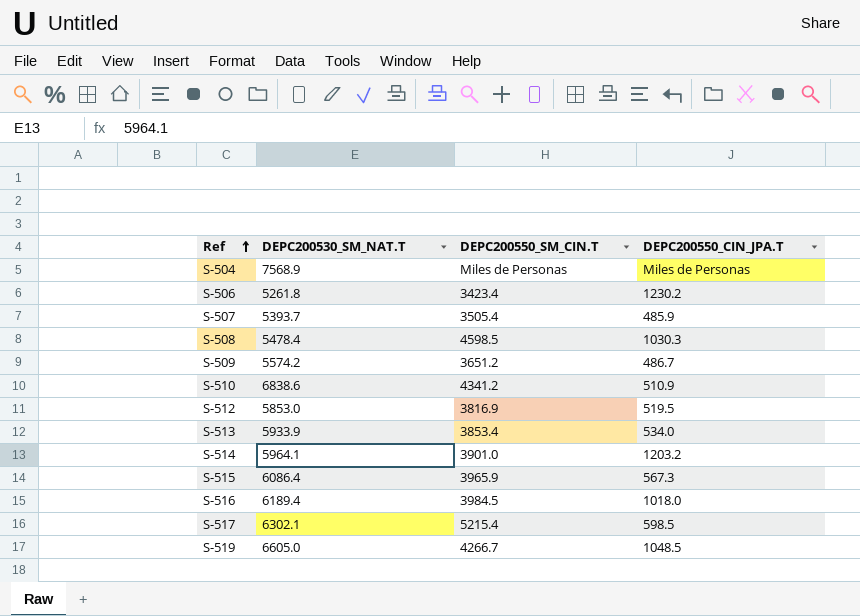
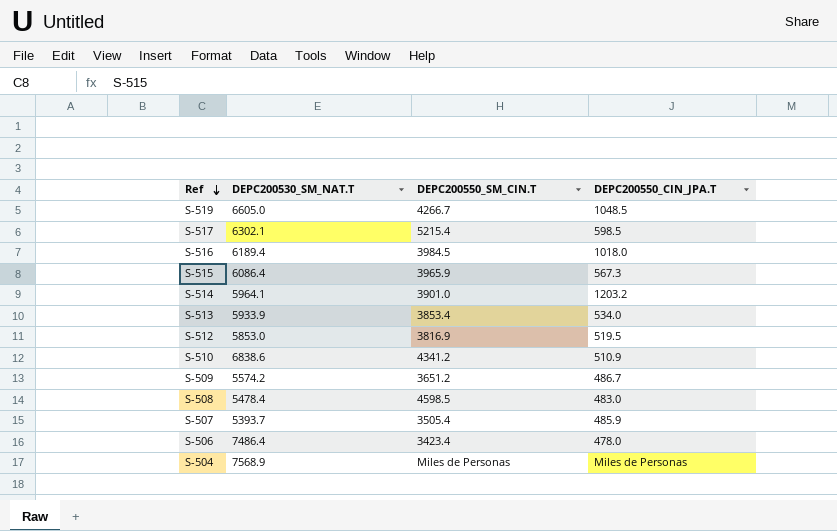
row order: Ref ascending -> Ref descending
S-508 | DEPC200550_CIN_JPA.T: 1030.3 -> 483.0
S-506 | DEPC200530_SM_NAT.T: 5261.8 -> 7486.4
S-506 | DEPC200550_CIN_JPA.T: 1230.2 -> 478.0

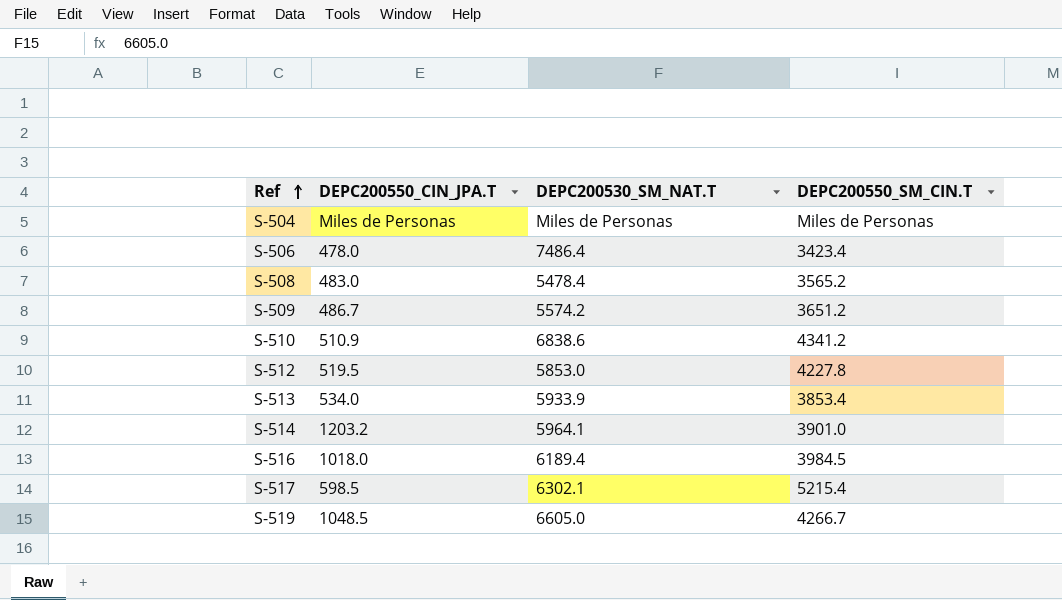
row order: Ref descending -> Ref ascending
column DEPC200550_CIN_JPA.T | position: 4 -> 2
row S-515: 6086.4 | 3965.9 | 567.3 -> none
row S-507: 5393.7 | 3505.4 | 485.9 -> none
S-504 | DEPC200530_SM_NAT.T: 7568.9 -> Miles de Personas
S-508 | DEPC200550_SM_CIN.T: 4598.5 -> 3565.2
S-512 | DEPC200550_SM_CIN.T: 3816.9 -> 4227.8

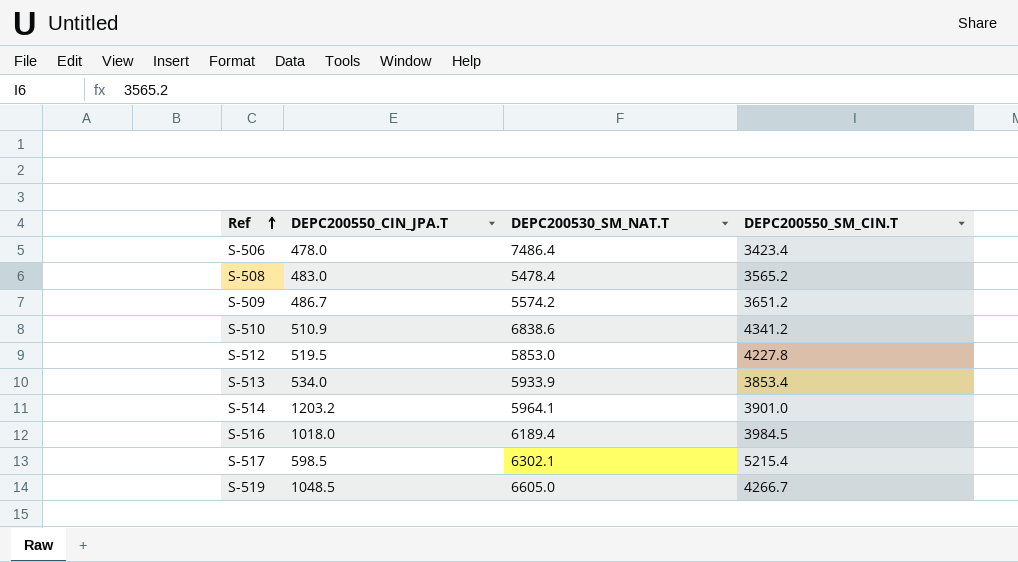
row S-504: Miles de Personas | Miles de Personas | Miles de Personas -> none

